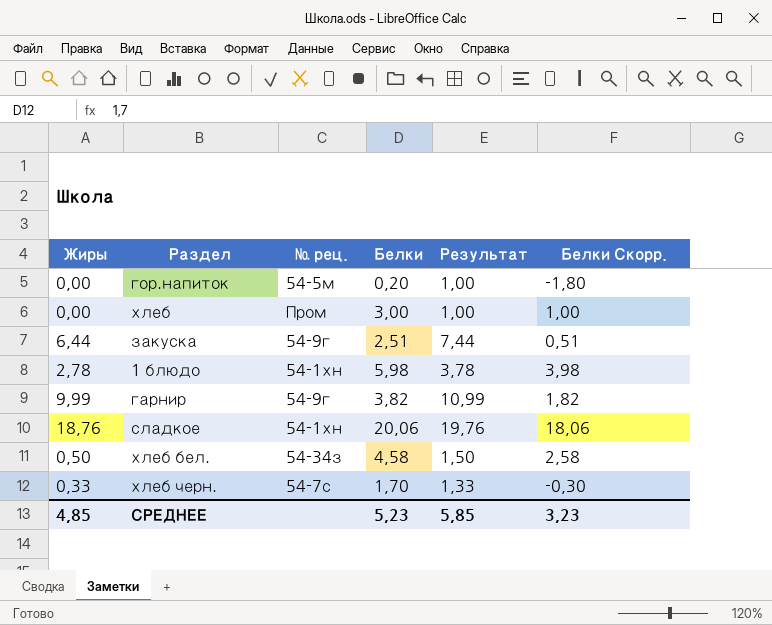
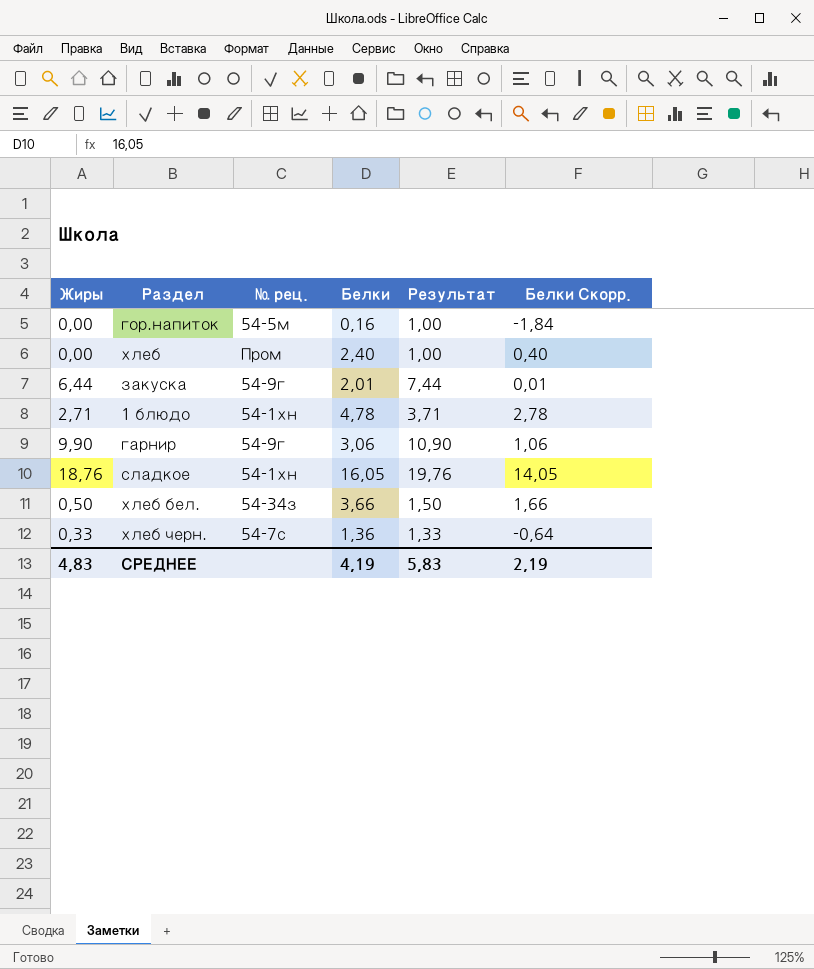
гор.напиток | Белки: 0,20 -> 0,16
гор.напиток | Белки Скорр.: -1,80 -> -1,84
хлеб | Белки: 3,00 -> 2,40
хлеб | Белки Скорр.: 1,00 -> 0,40
закуска | Белки: 2,51 -> 2,01
закуска | Белки Скорр.: 0,51 -> 0,01
1 блюдо | Жиры: 2,78 -> 2,71
1 блюдо | Белки: 5,98 -> 4,78
1 блюдо | Результат: 3,78 -> 3,71
1 блюдо | Белки Скорр.: 3,98 -> 2,78
гарнир | Жиры: 9,99 -> 9,90
гарнир | Белки: 3,82 -> 3,06
гарнир | Результат: 10,99 -> 10,90
гарнир | Белки Скорр.: 1,82 -> 1,06
сладкое | Белки: 20,06 -> 16,05
сладкое | Белки Скорр.: 18,06 -> 14,05
хлеб бел. | Белки: 4,58 -> 3,66
хлеб бел. | Белки Скорр.: 2,58 -> 1,66
хлеб черн. | Белки: 1,70 -> 1,36
хлеб черн. | Белки Скорр.: -0,30 -> -0,64
СРЕДНЕЕ | Жиры: 4,85 -> 4,83
СРЕДНЕЕ | Белки: 5,23 -> 4,19
СРЕДНЕЕ | Результат: 5,85 -> 5,83
СРЕДНЕЕ | Белки Скорр.: 3,23 -> 2,19

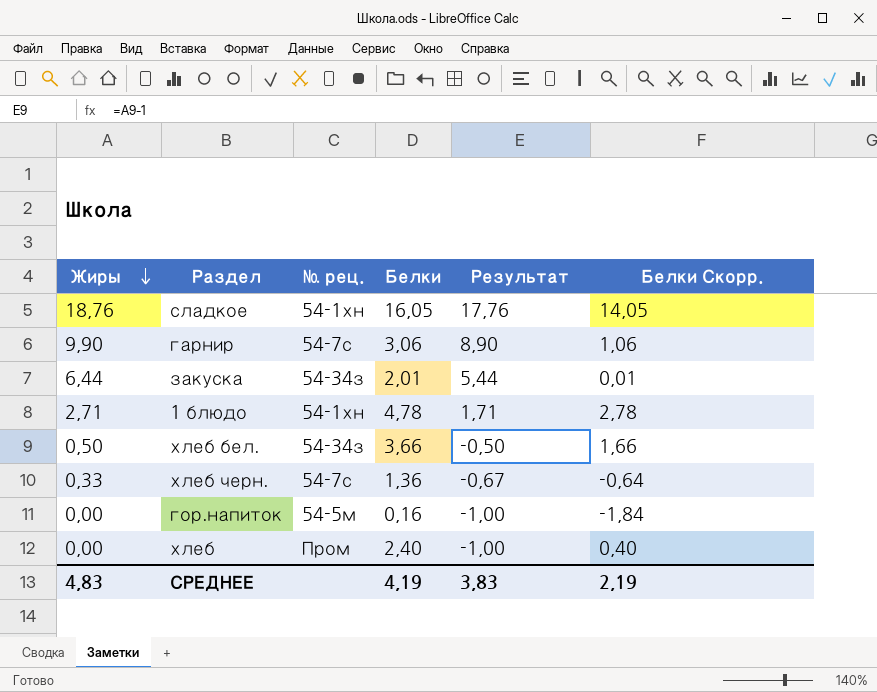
row order: none -> Жиры descending
column Результат | formula: [Жиры] + 1 -> [Жиры] - 1
гарнир | № рец.: 54-9г -> 54-7с
закуска | № рец.: 54-9г -> 54-34з
СРЕДНЕЕ | Результат: 5,83 -> 3,83

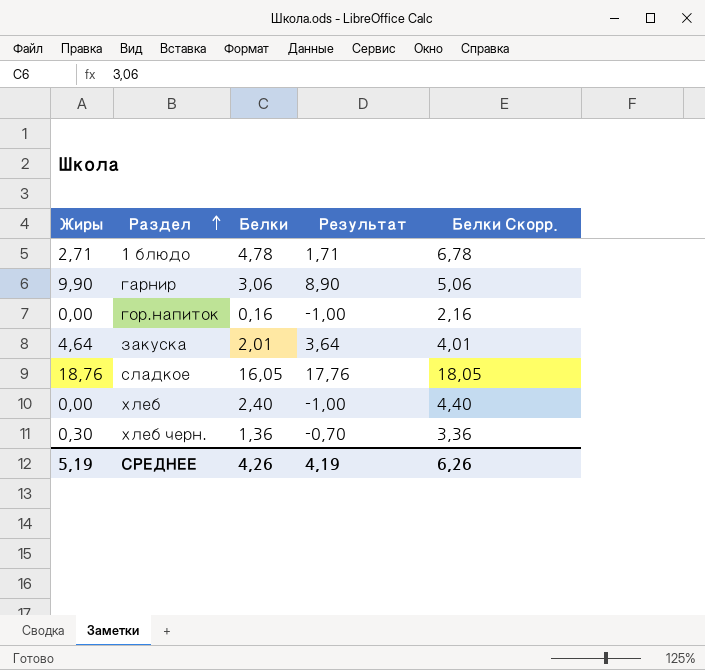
row order: Жиры descending -> Раздел ascending
column № рец. | position: 3 -> none
column Белки Скорр. | formula: [Белки] - 2 -> [Белки] + 2
row хлеб бел.: 0,50 | 54-34з | 3,66 | -0,50 | 1,66 -> none
закуска | Жиры: 6,44 -> 4,64
закуска | Результат: 5,44 -> 3,64
хлеб черн. | Жиры: 0,33 -> 0,30
хлеб черн. | Результат: -0,67 -> -0,70
СРЕДНЕЕ | Жиры: 4,83 -> 5,19
СРЕДНЕЕ | Белки: 4,19 -> 4,26
СРЕДНЕЕ | Результат: 3,83 -> 4,19
СРЕДНЕЕ | Белки Скорр.: 2,19 -> 6,26

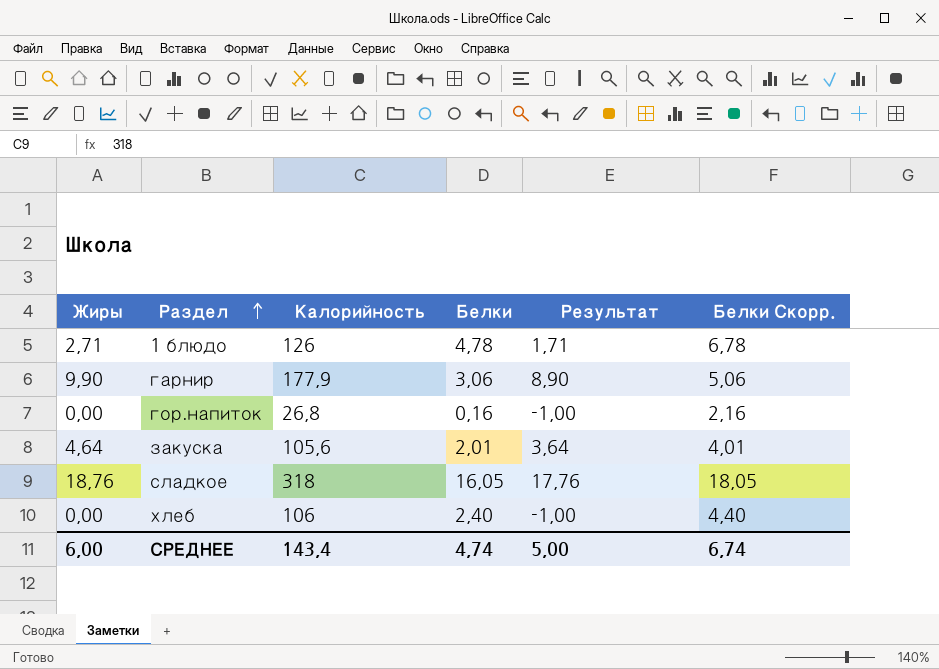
column Калорийность | position: none -> 3
row хлеб черн.: 0,30 | 1,36 | -0,70 | 3,36 -> none
СРЕДНЕЕ | Жиры: 5,19 -> 6,00
СРЕДНЕЕ | Белки: 4,26 -> 4,74
СРЕДНЕЕ | Результат: 4,19 -> 5,00
СРЕДНЕЕ | Белки Скорр.: 6,26 -> 6,74

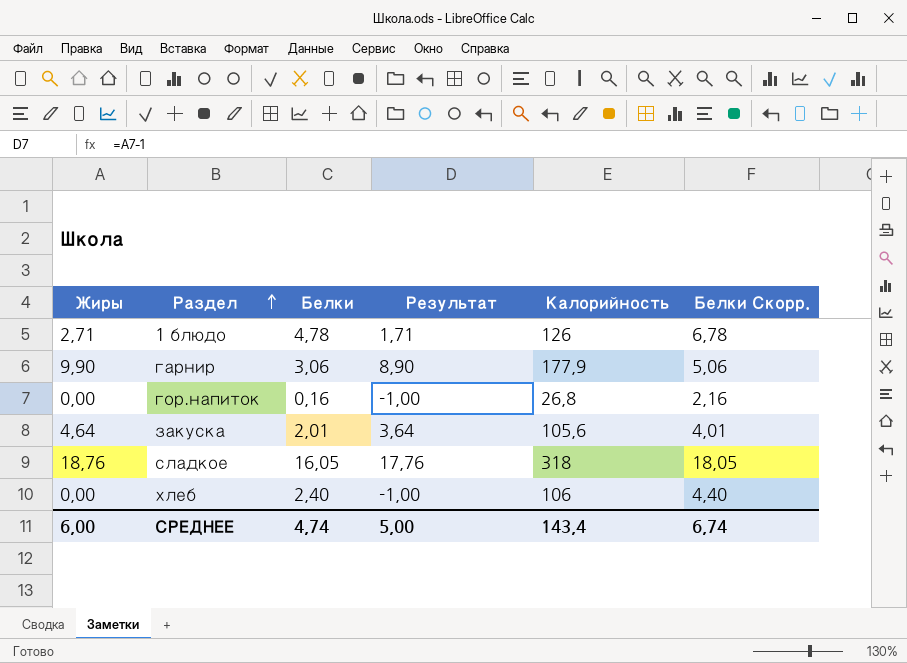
column Калорийность | position: 3 -> 5

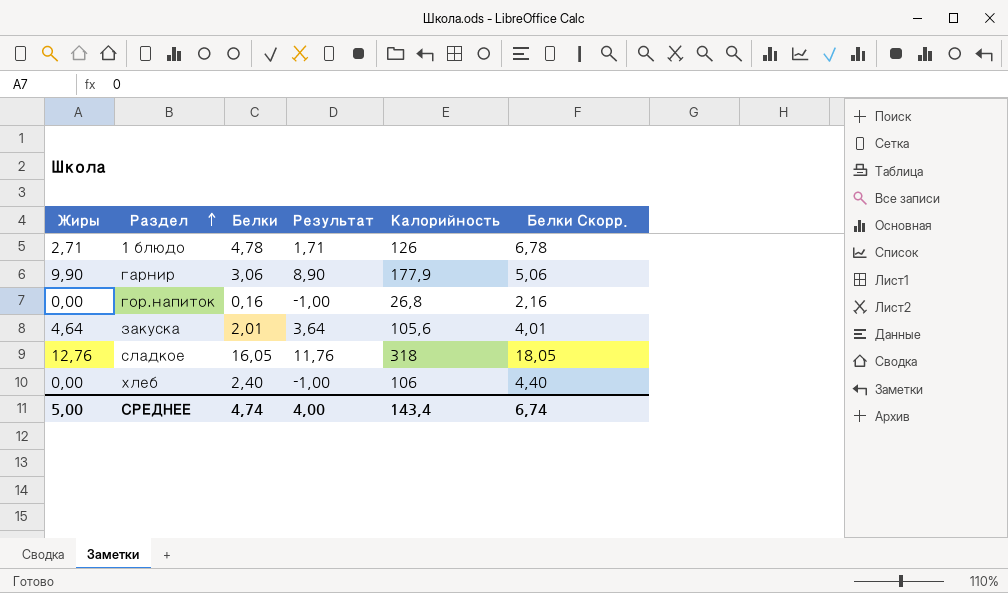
сладкое | Жиры: 18,76 -> 12,76
сладкое | Результат: 17,76 -> 11,76
СРЕДНЕЕ | Жиры: 6,00 -> 5,00
СРЕДНЕЕ | Результат: 5,00 -> 4,00

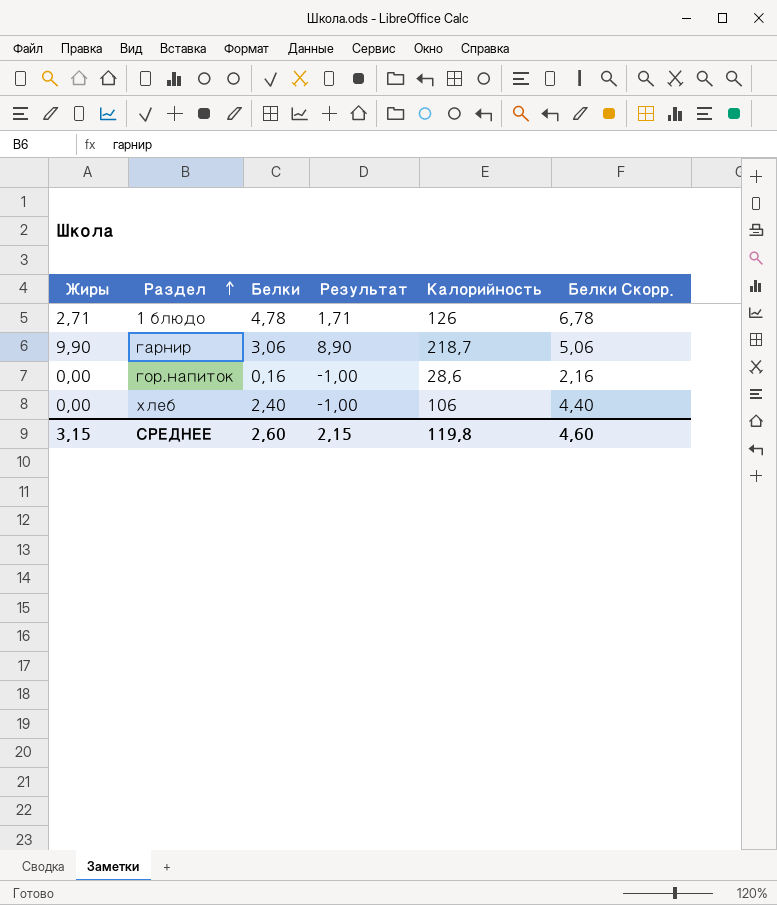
row закуска: 4,64 | 2,01 | 3,64 | 105,6 | 4,01 -> none
row сладкое: 12,76 | 16,05 | 11,76 | 318 | 18,05 -> none
гарнир | Калорийность: 177,9 -> 218,7
гор.напиток | Калорийность: 26,8 -> 28,6
СРЕДНЕЕ | Жиры: 5,00 -> 3,15
СРЕДНЕЕ | Белки: 4,74 -> 2,60
СРЕДНЕЕ | Результат: 4,00 -> 2,15
СРЕДНЕЕ | Калорийность: 143,4 -> 119,8
СРЕДНЕЕ | Белки Скорр.: 6,74 -> 4,60

